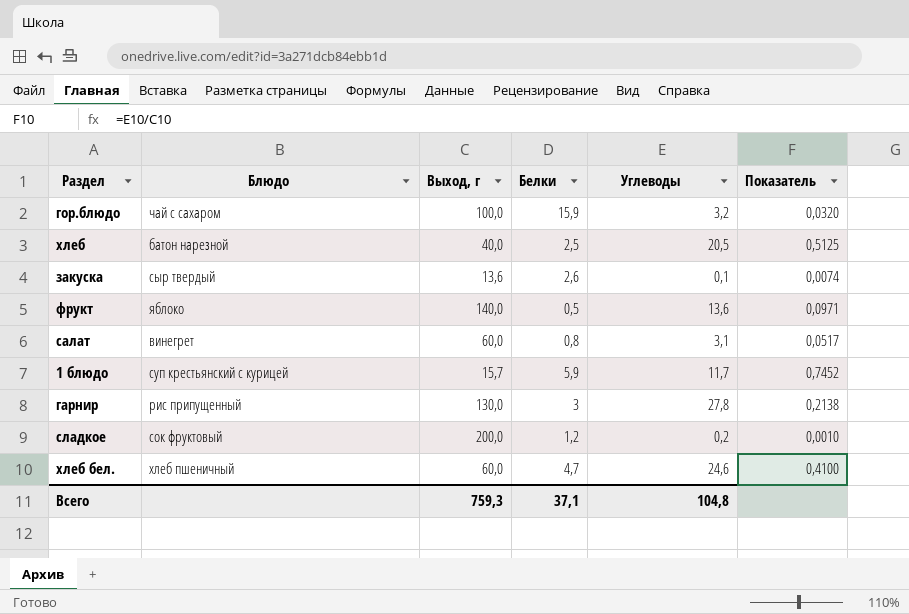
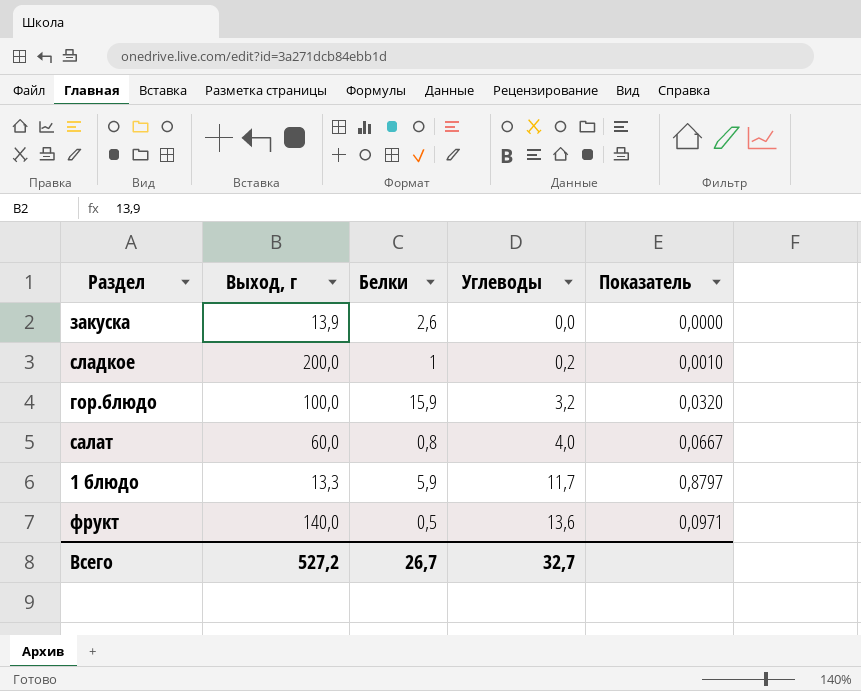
row order: none -> Углеводы ascending
column Блюдо | position: 2 -> none
row хлеб: батон нарезной | 40,0 | 2,5 | 20,5 | 0,5125 -> none
row гарнир: рис припущенный | 130,0 | 3 | 27,8 | 0,2138 -> none
row хлеб бел.: хлеб пшеничный | 60,0 | 4,7 | 24,6 | 0,4100 -> none
закуска | Выход, г: 13,6 -> 13,9
закуска | Углеводы: 0,1 -> 0,0
закуска | Показатель: 0,0074 -> 0,0000
сладкое | Белки: 1,2 -> 1
салат | Углеводы: 3,1 -> 4,0
салат | Показатель: 0,0517 -> 0,0667
1 блюдо | Выход, г: 15,7 -> 13,3
1 блюдо | Показатель: 0,7452 -> 0,8797
Всего | Выход, г: 759,3 -> 527,2
Всего | Белки: 37,1 -> 26,7
Всего | Углеводы: 104,8 -> 32,7

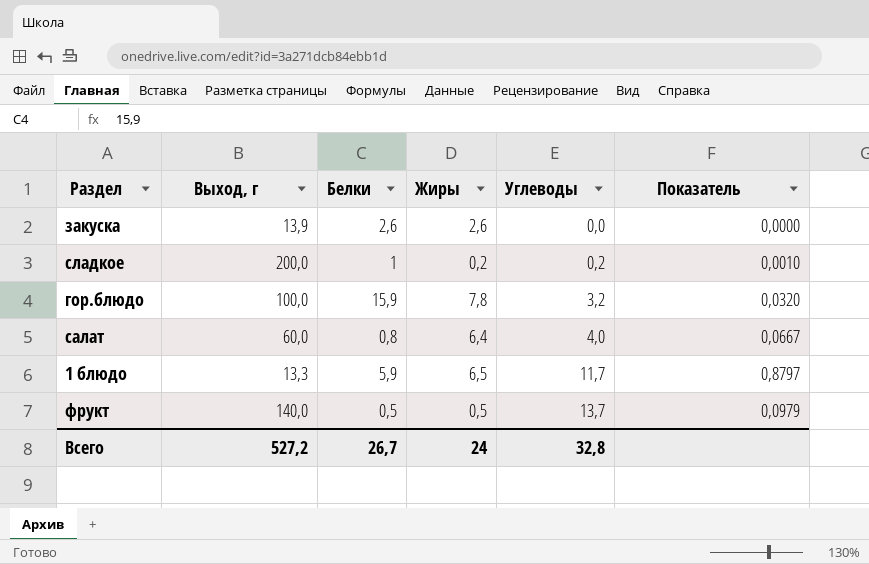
column Жиры | position: none -> 4
фрукт | Углеводы: 13,6 -> 13,7
фрукт | Показатель: 0,0971 -> 0,0979
Всего | Углеводы: 32,7 -> 32,8

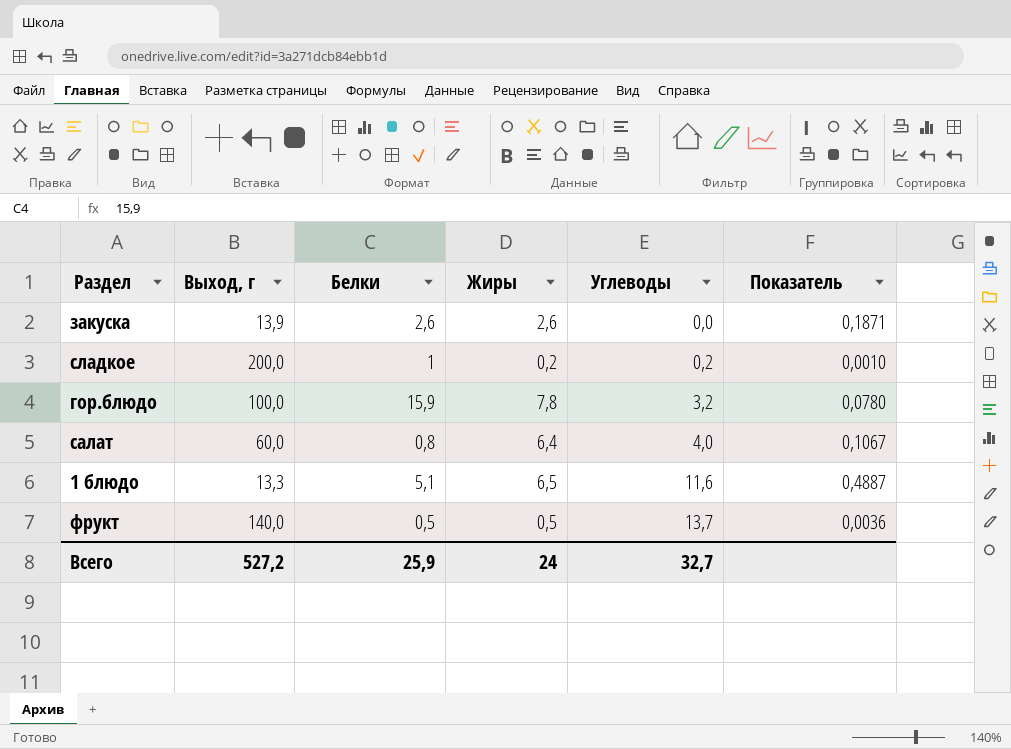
column Показатель | formula: [Углеводы] / [Выход, г] -> [Жиры] / [Выход, г]
1 блюдо | Белки: 5,9 -> 5,1
1 блюдо | Углеводы: 11,7 -> 11,6
Всего | Белки: 26,7 -> 25,9
Всего | Углеводы: 32,8 -> 32,7

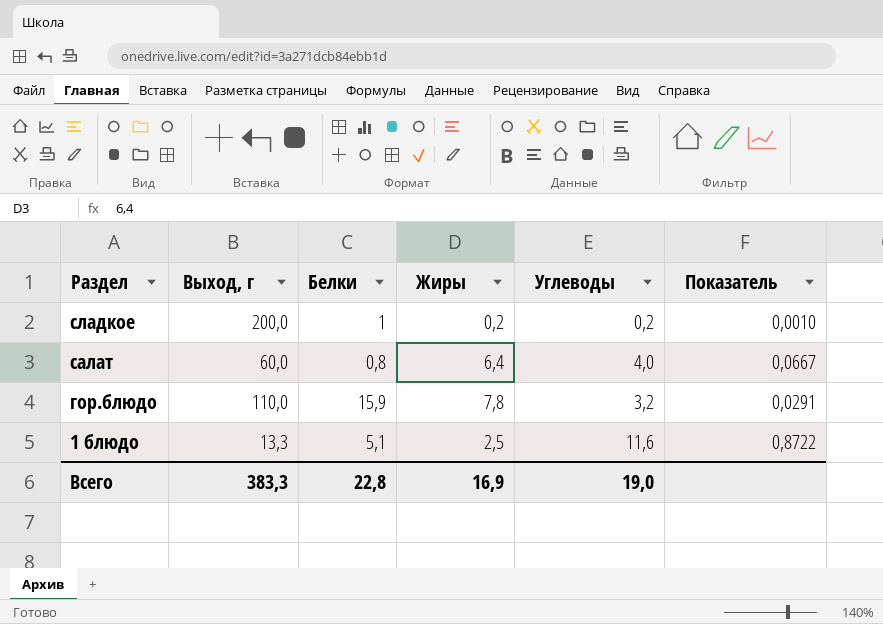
row order: Углеводы ascending -> Раздел descending
column Показатель | formula: [Жиры] / [Выход, г] -> [Углеводы] / [Выход, г]
row закуска: 13,9 | 2,6 | 2,6 | 0,0 | 0,1871 -> none
row фрукт: 140,0 | 0,5 | 0,5 | 13,7 | 0,0036 -> none
гор.блюдо | Выход, г: 100,0 -> 110,0
1 блюдо | Жиры: 6,5 -> 2,5
Всего | Выход, г: 527,2 -> 383,3
Всего | Белки: 25,9 -> 22,8
Всего | Жиры: 24 -> 16,9
Всего | Углеводы: 32,7 -> 19,0

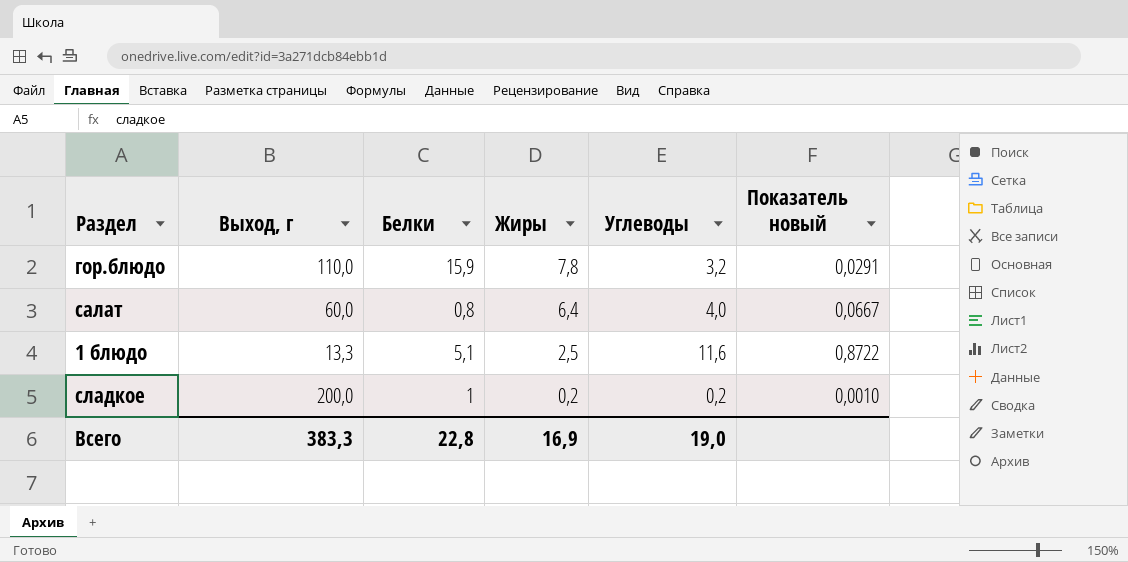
row order: Раздел descending -> Жиры descending
column name: Показатель -> Показатель новый

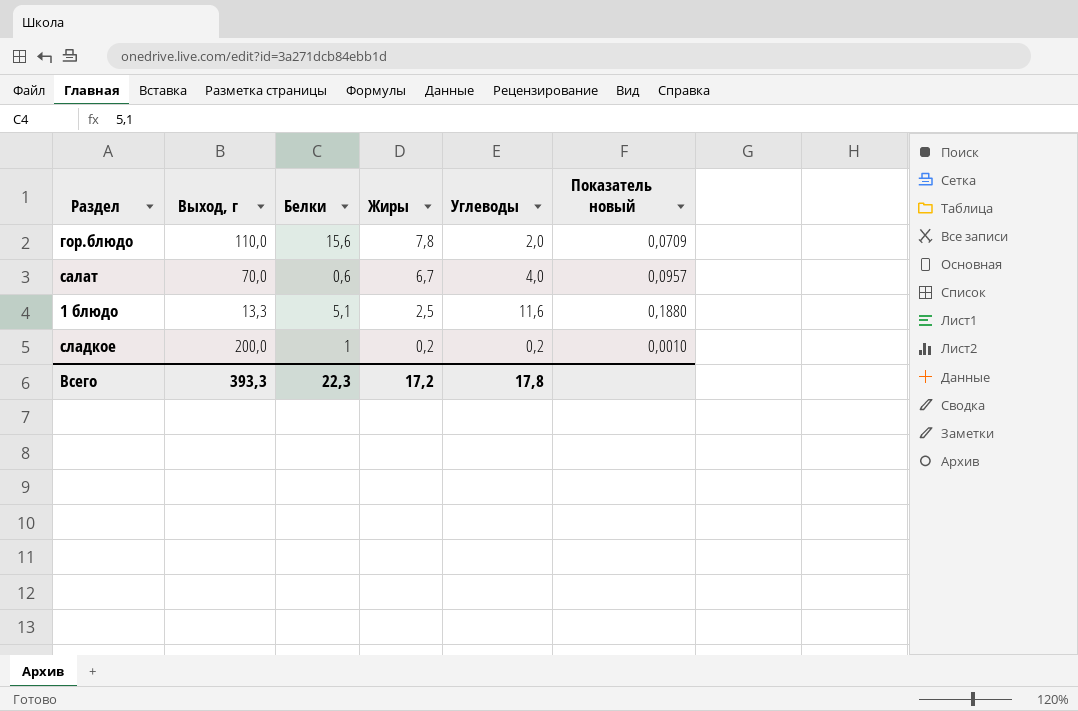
column Показатель новый | formula: [Углеводы] / [Выход, г] -> [Жиры] / [Выход, г]
гор.блюдо | Белки: 15,9 -> 15,6
гор.блюдо | Углеводы: 3,2 -> 2,0
салат | Выход, г: 60,0 -> 70,0
салат | Белки: 0,8 -> 0,6
салат | Жиры: 6,4 -> 6,7
Всего | Выход, г: 383,3 -> 393,3
Всего | Белки: 22,8 -> 22,3
Всего | Жиры: 16,9 -> 17,2
Всего | Углеводы: 19,0 -> 17,8

